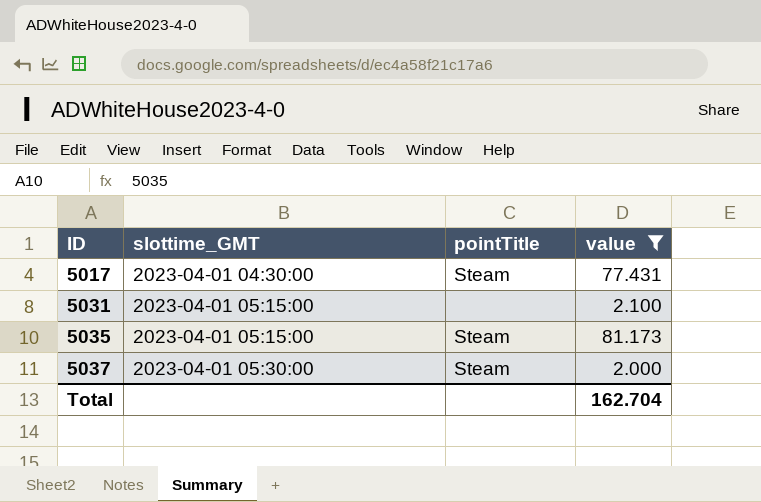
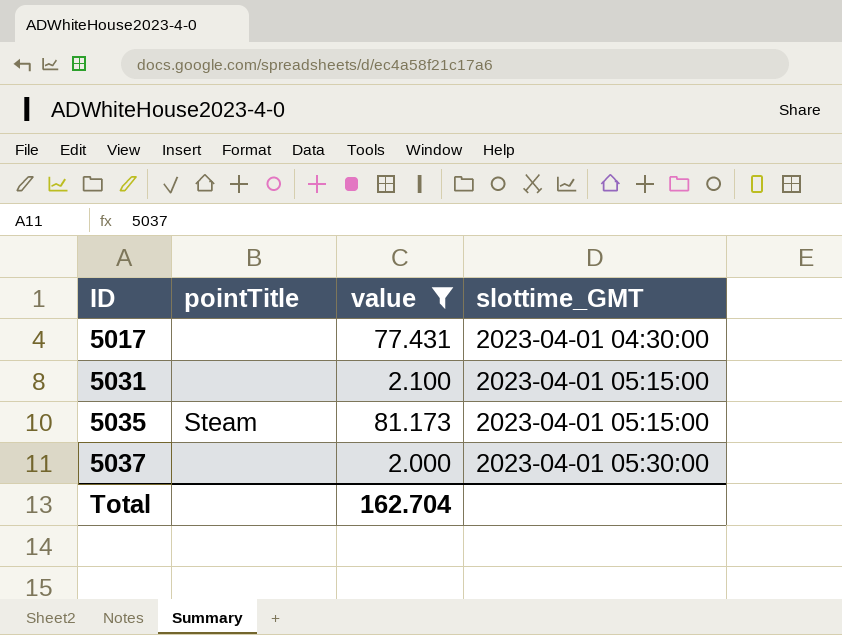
column slottime_GMT | position: 2 -> 4
5017 | pointTitle: Steam -> none
5037 | pointTitle: Steam -> none

